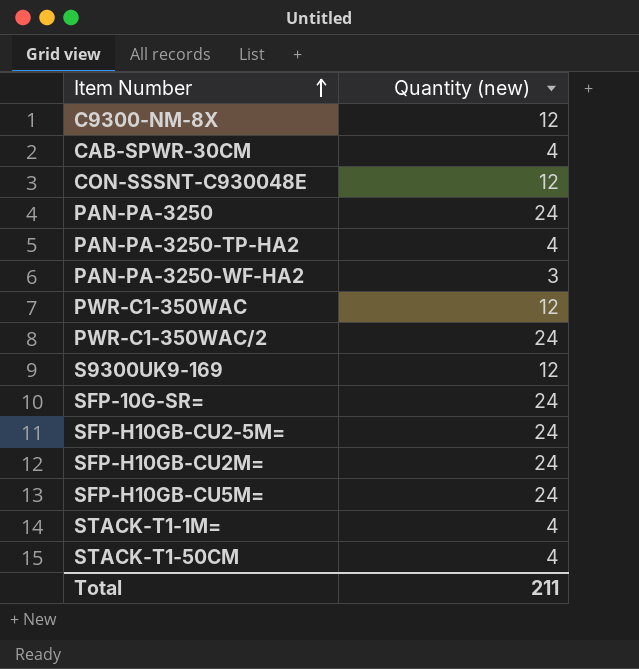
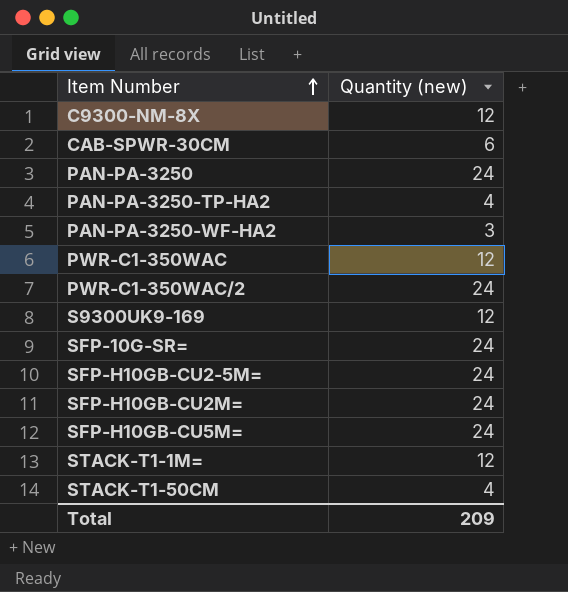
row CON-SSSNT-C930048E: 12 -> none
CAB-SPWR-30CM | Quantity (new): 4 -> 6
STACK-T1-1M= | Quantity (new): 4 -> 12
Total | Quantity (new): 211 -> 209

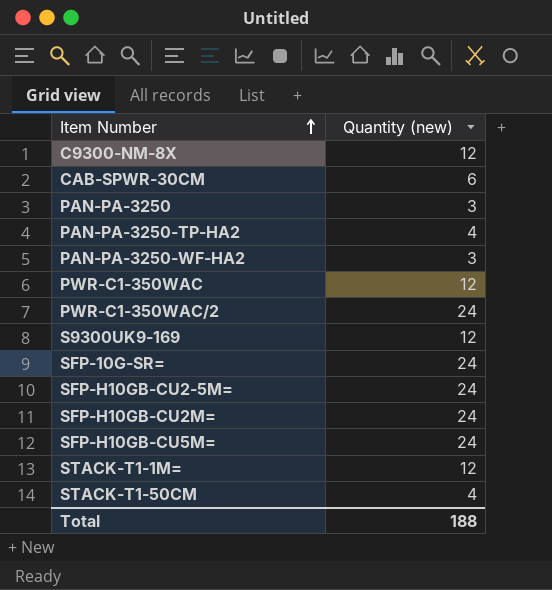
PAN-PA-3250 | Quantity (new): 24 -> 3
Total | Quantity (new): 209 -> 188

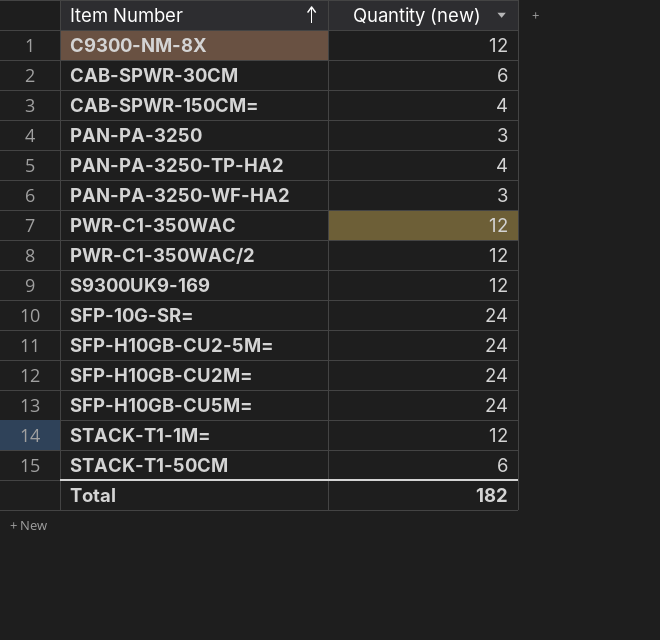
row CAB-SPWR-150CM=: none -> 4
PWR-C1-350WAC/2 | Quantity (new): 24 -> 12
STACK-T1-50CM | Quantity (new): 4 -> 6
Total | Quantity (new): 188 -> 182

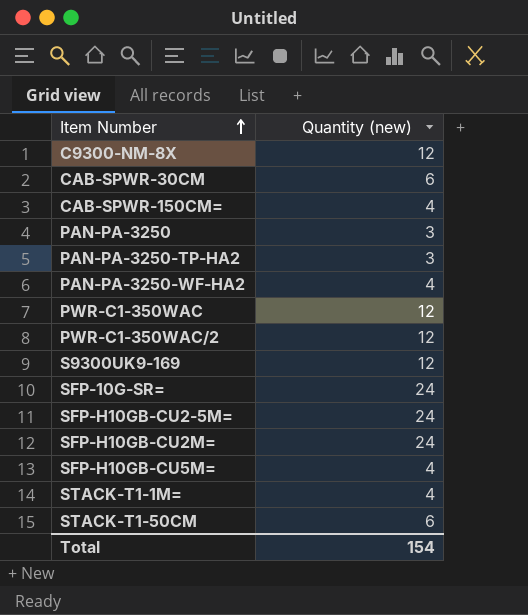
PAN-PA-3250-TP-HA2 | Quantity (new): 4 -> 3
PAN-PA-3250-WF-HA2 | Quantity (new): 3 -> 4
SFP-H10GB-CU5M= | Quantity (new): 24 -> 4
STACK-T1-1M= | Quantity (new): 12 -> 4
Total | Quantity (new): 182 -> 154

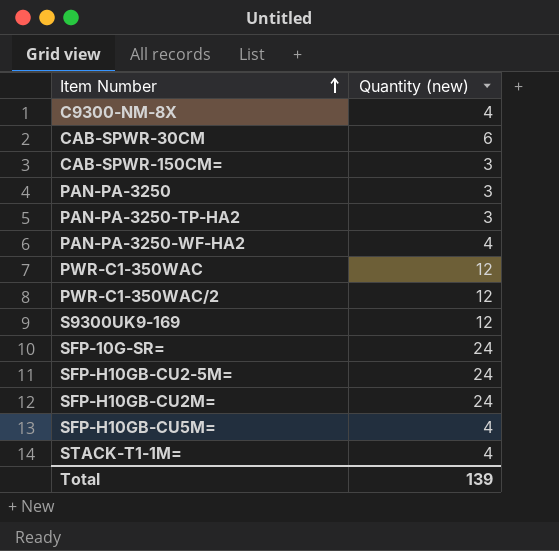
row STACK-T1-50CM: 6 -> none
C9300-NM-8X | Quantity (new): 12 -> 4
CAB-SPWR-150CM= | Quantity (new): 4 -> 3
Total | Quantity (new): 154 -> 139

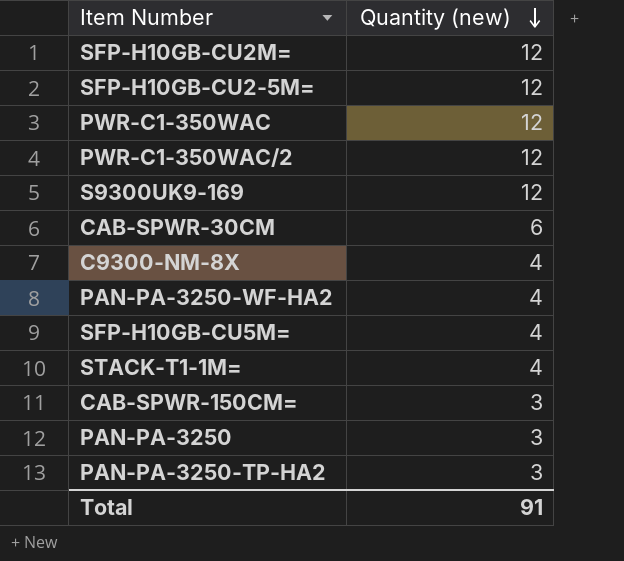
row order: Item Number ascending -> Quantity (new) descending
row SFP-10G-SR=: 24 -> none
SFP-H10GB-CU2M= | Quantity (new): 24 -> 12
SFP-H10GB-CU2-5M= | Quantity (new): 24 -> 12
Total | Quantity (new): 139 -> 91

